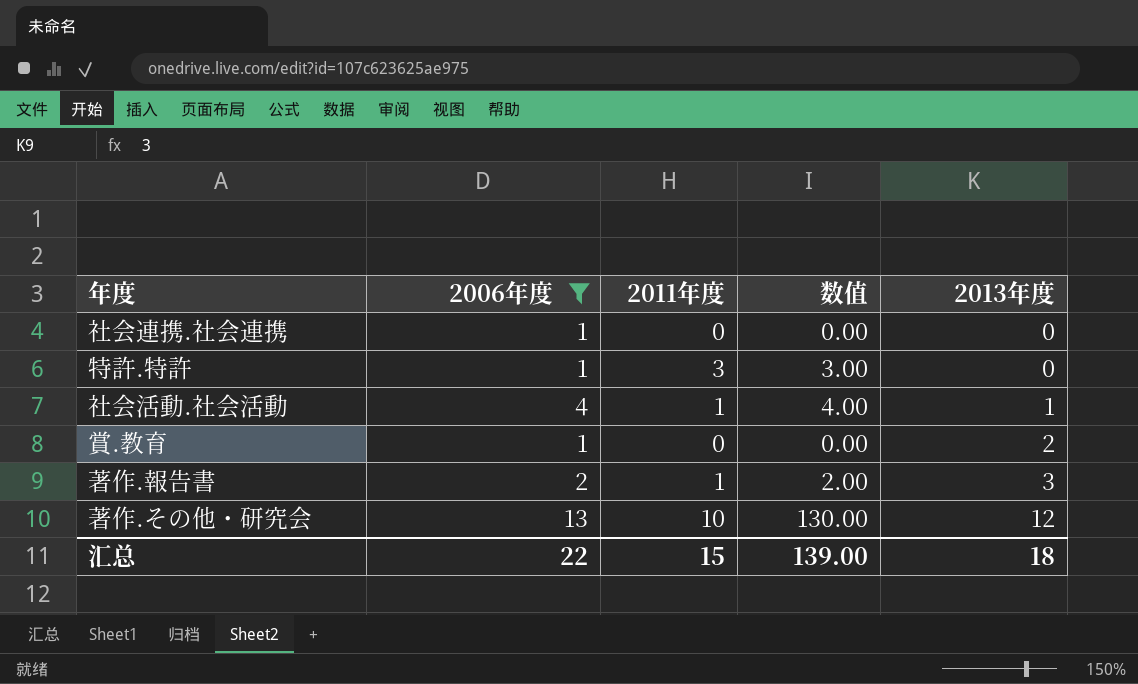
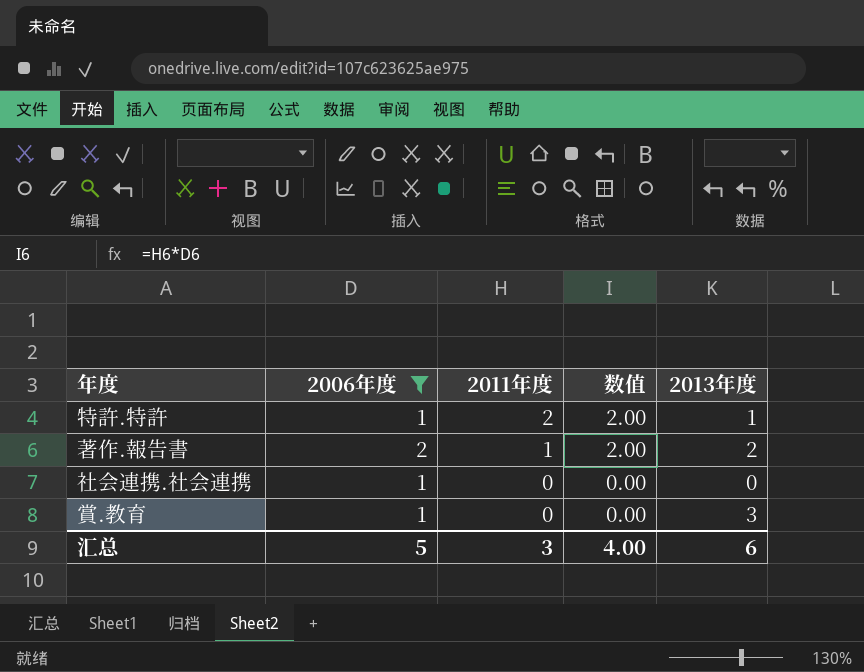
row order: 2013年度 ascending -> 2011年度 descending
row 社会活動.社会活動: 4 | 1 | 4.00 | 1 -> none
row 著作.その他・研究会: 13 | 10 | 130.00 | 12 -> none
特許.特許 | 2011年度: 3 -> 2
特許.特許 | 数值: 3.00 -> 2.00
特許.特許 | 2013年度: 0 -> 1
著作.報告書 | 2013年度: 3 -> 2
賞.教育 | 2013年度: 2 -> 3
汇总 | 2006年度: 22 -> 5
汇总 | 2011年度: 15 -> 3
汇总 | 数值: 139.00 -> 4.00
汇总 | 2013年度: 18 -> 6

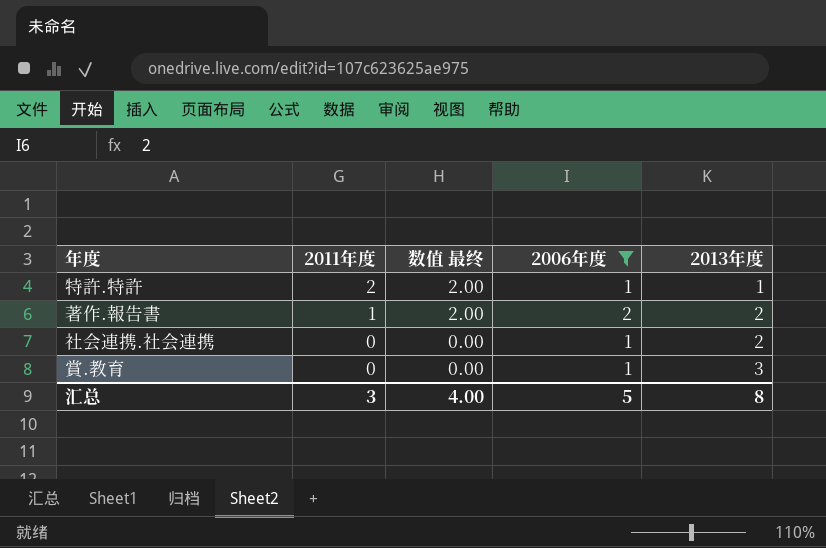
column name: 数值 -> 数值 最终
column 2006年度 | position: 2 -> 4
社会連携.社会連携 | 2013年度: 0 -> 2
汇总 | 2013年度: 6 -> 8

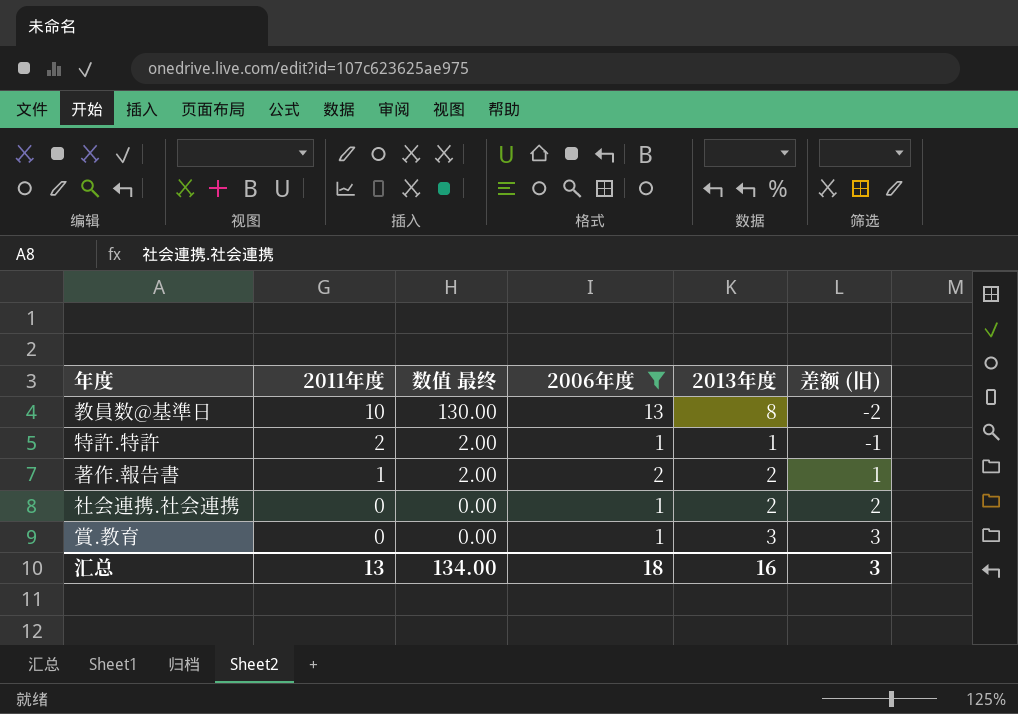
column 差额 (旧) | formula: none -> [2013年度] - [2011年度]
row 教員数@基準日: none -> 10 | 130.00 | 13 | 8 | -2
汇总 | 2011年度: 3 -> 13
汇总 | 数值 最终: 4.00 -> 134.00
汇总 | 2006年度: 5 -> 18
汇总 | 2013年度: 8 -> 16

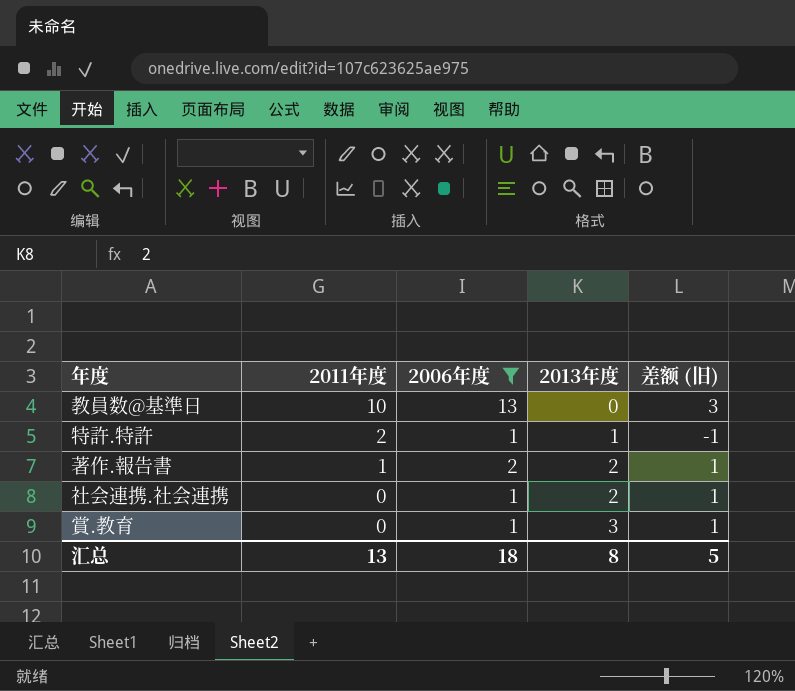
column 数值 最终 | formula: [2011年度] * [2006年度] -> none
column 差额 (旧) | formula: [2013年度] - [2011年度] -> [2006年度] - [2011年度]
教員数@基準日 | 2013年度: 8 -> 0
汇总 | 2013年度: 16 -> 8
汇总 | 差额 (旧): 3 -> 5

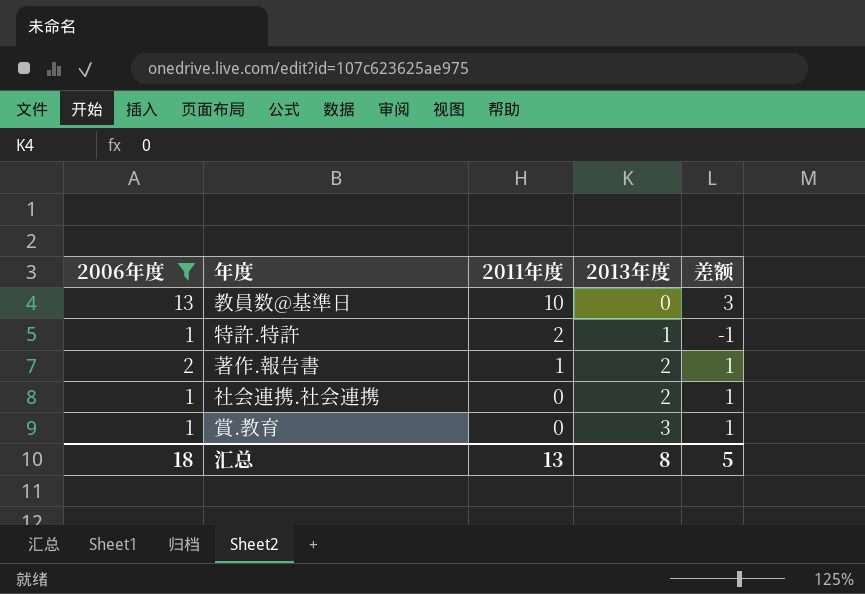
column 2006年度 | position: 3 -> 1
column name: 差额 (旧) -> 差额

